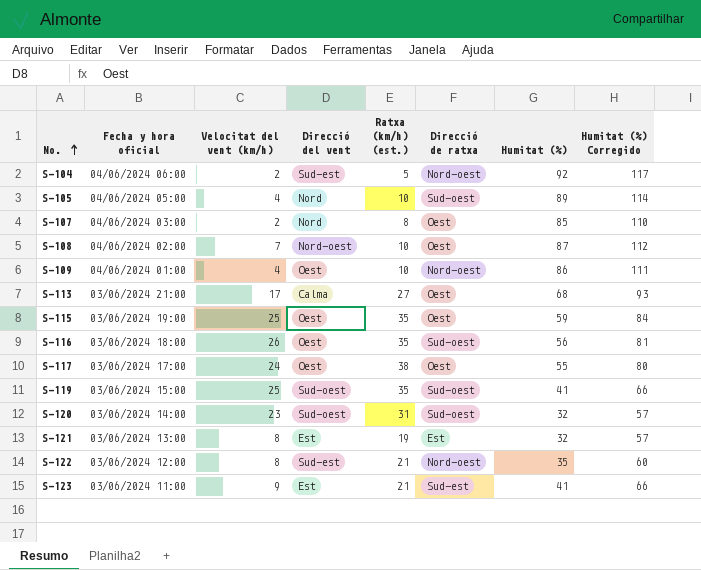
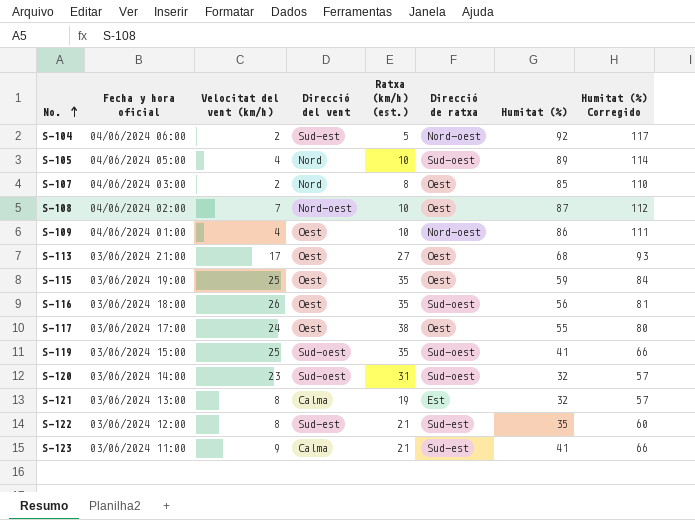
S-113 | Direcció del vent: Calma -> Oest
S-121 | Direcció del vent: Est -> Calma
S-122 | Direcció de ratxa: Nord-oest -> Sud-est
S-123 | Direcció del vent: Est -> Calma

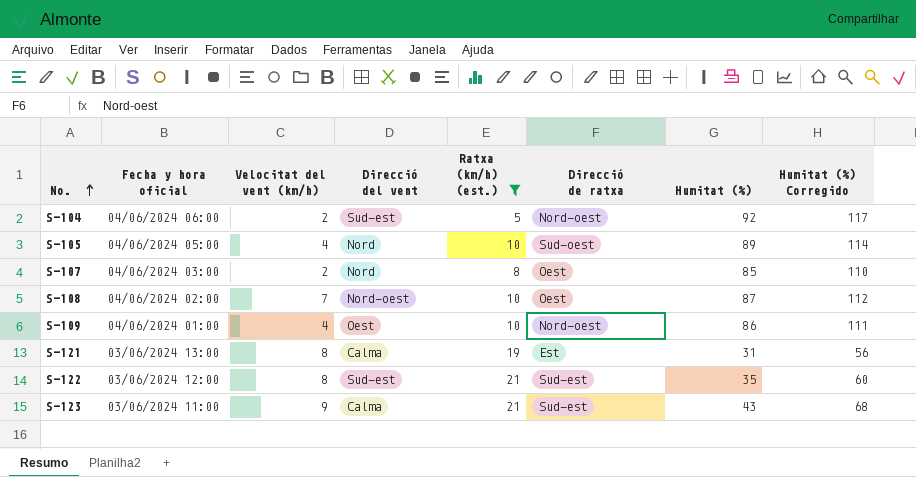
filter: none -> Ratxa (km/h) (est.) <= 21
S-121 | Humitat (%): 32 -> 31
S-121 | Humitat (%) Corregido: 57 -> 56
S-123 | Humitat (%): 41 -> 43
S-123 | Humitat (%) Corregido: 66 -> 68

